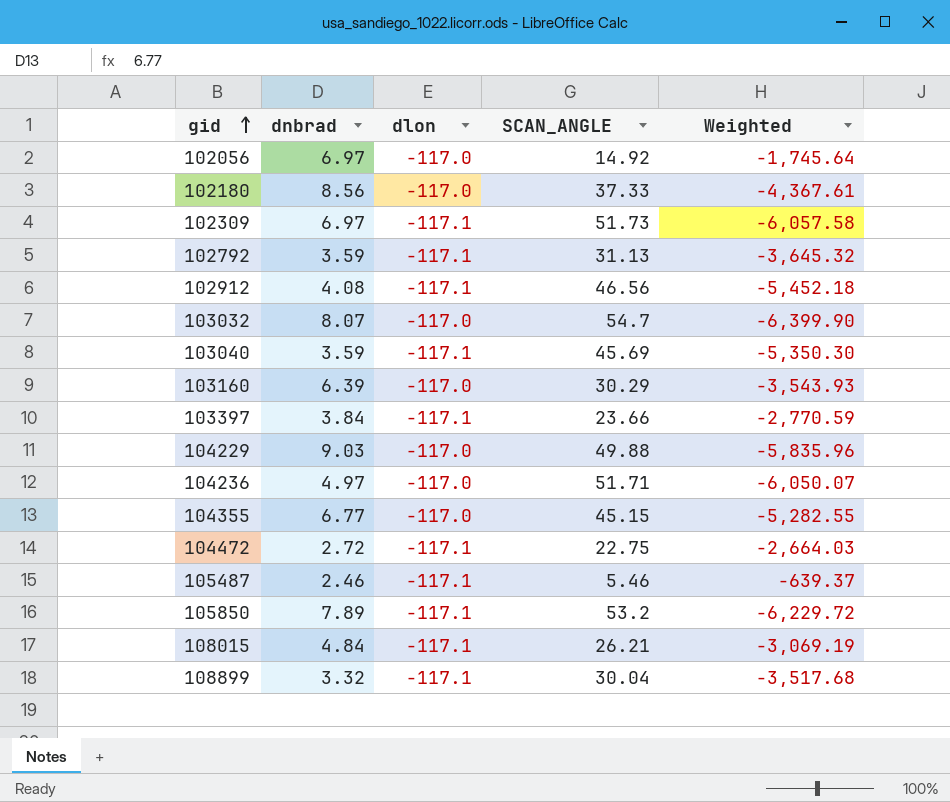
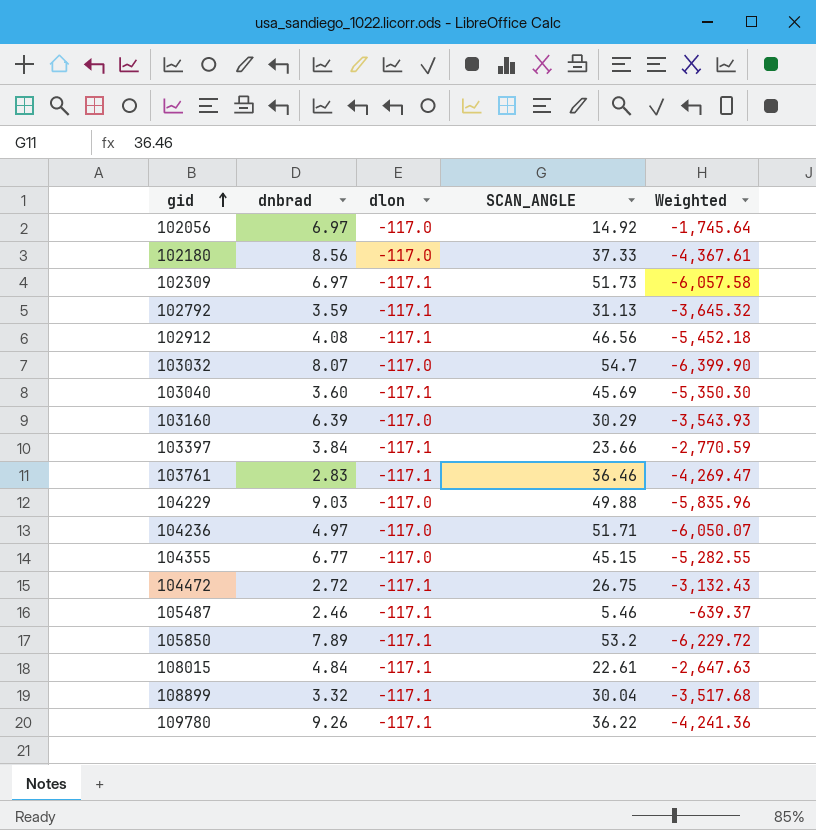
103040 | dnbrad: 3.59 -> 3.60
row 103761: none -> 2.83 | -117.1 | 36.46 | -4,269.47
104472 | SCAN_ANGLE: 22.75 -> 26.75
104472 | Weighted: -2,664.03 -> -3,132.43
108015 | SCAN_ANGLE: 26.21 -> 22.61
108015 | Weighted: -3,069.19 -> -2,647.63
row 109780: none -> 9.26 | -117.1 | 36.22 | -4,241.36

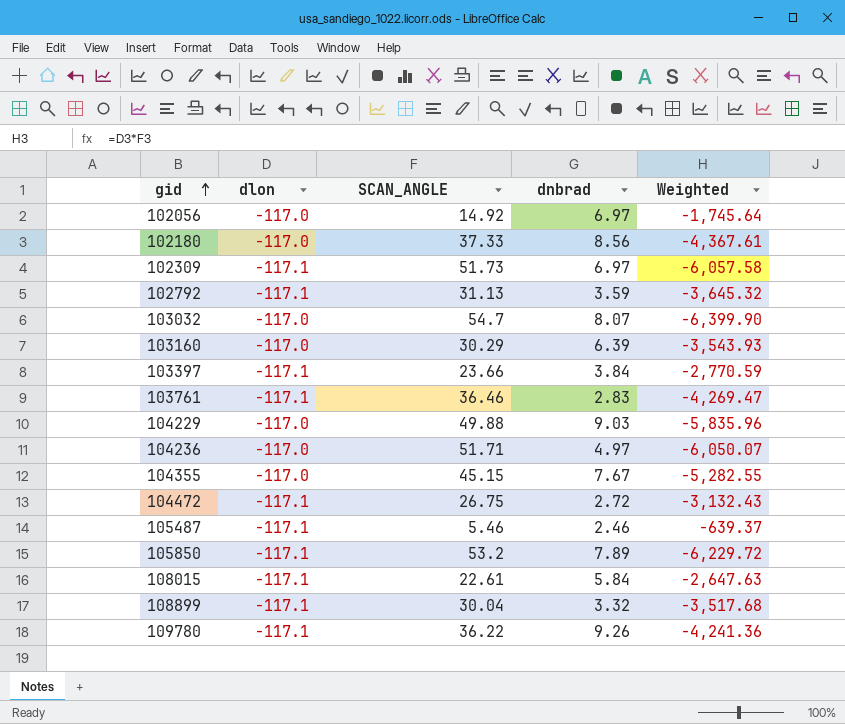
column dnbrad | position: 2 -> 4
row 102912: 4.08 | -117.1 | 46.56 | -5,452.18 -> none
row 103040: 3.60 | -117.1 | 45.69 | -5,350.30 -> none
104355 | dnbrad: 6.77 -> 7.67
108015 | dnbrad: 4.84 -> 5.84

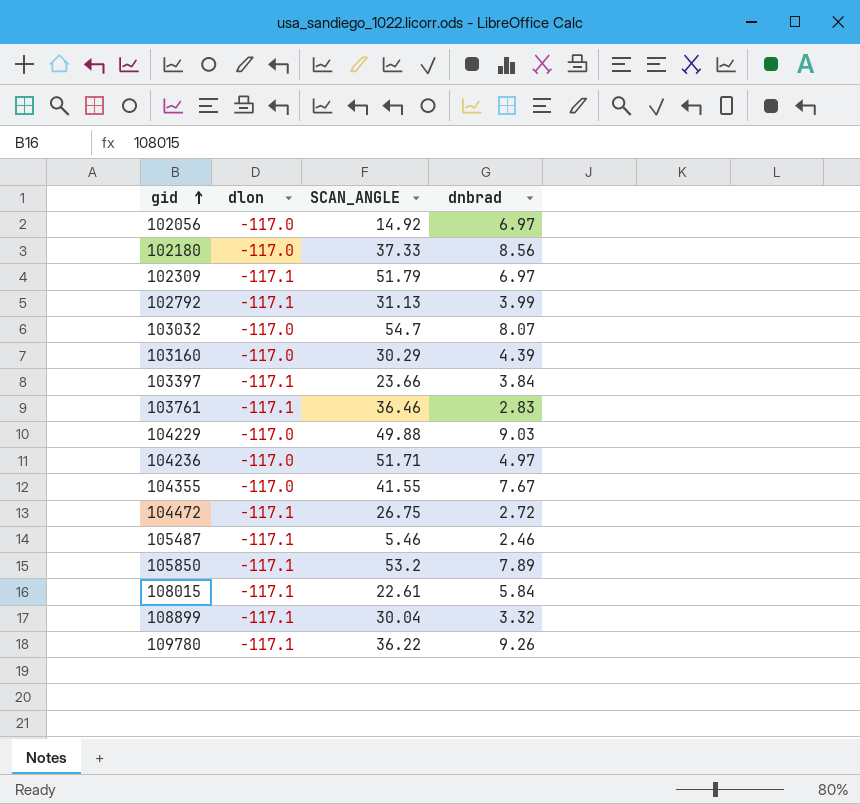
column Weighted | formula: [dlon] * [SCAN_ANGLE] -> none
102309 | SCAN_ANGLE: 51.73 -> 51.79
102792 | dnbrad: 3.59 -> 3.99
103160 | dnbrad: 6.39 -> 4.39
104355 | SCAN_ANGLE: 45.15 -> 41.55

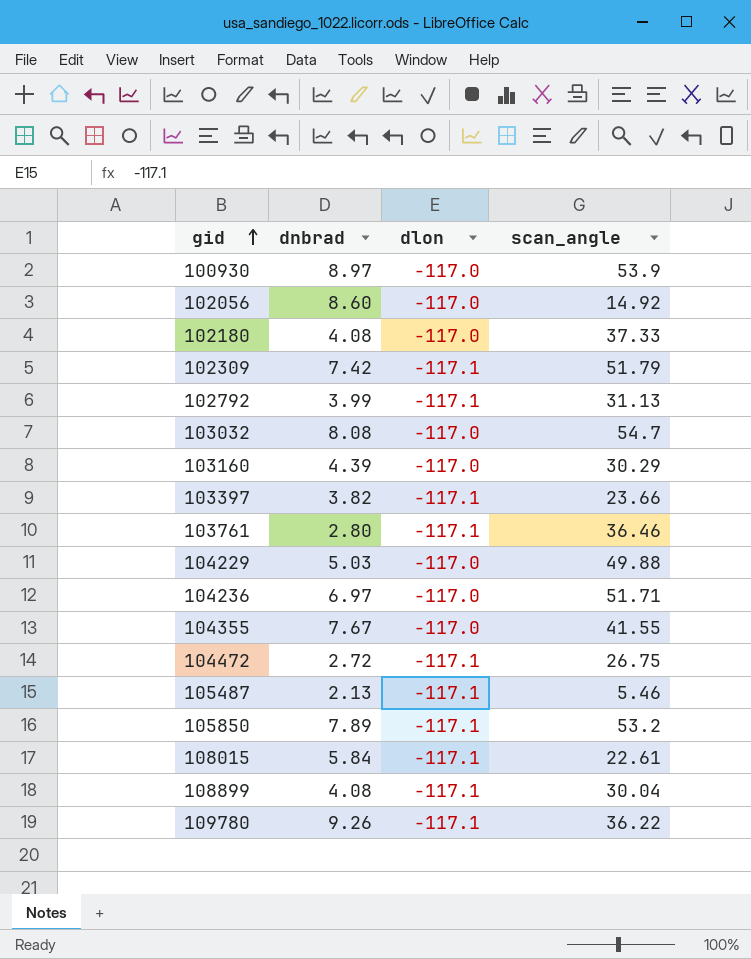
column dnbrad | position: 4 -> 2
column name: SCAN_ANGLE -> scan_angle
row 100930: none -> 8.97 | -117.0 | 53.9
102056 | dnbrad: 6.97 -> 8.60
102180 | dnbrad: 8.56 -> 4.08
102309 | dnbrad: 6.97 -> 7.42
103032 | dnbrad: 8.07 -> 8.08
103397 | dnbrad: 3.84 -> 3.82
103761 | dnbrad: 2.83 -> 2.80
104229 | dnbrad: 9.03 -> 5.03
104236 | dnbrad: 4.97 -> 6.97
105487 | dnbrad: 2.46 -> 2.13
108899 | dnbrad: 3.32 -> 4.08

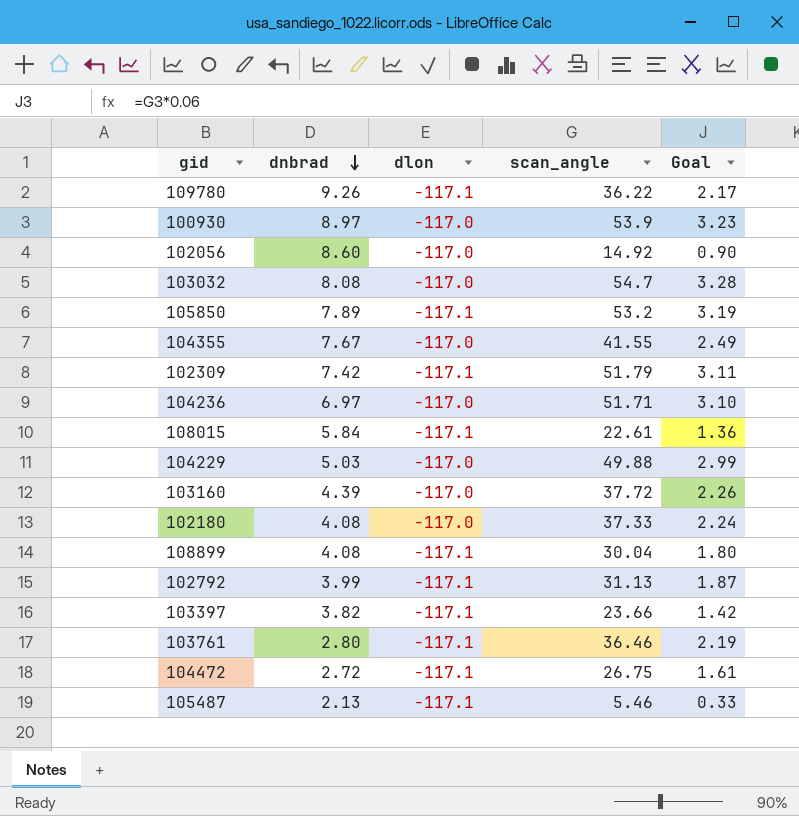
row order: gid ascending -> dnbrad descending
column Goal | formula: none -> [scan_angle] * 0.06
103160 | scan_angle: 30.29 -> 37.72

